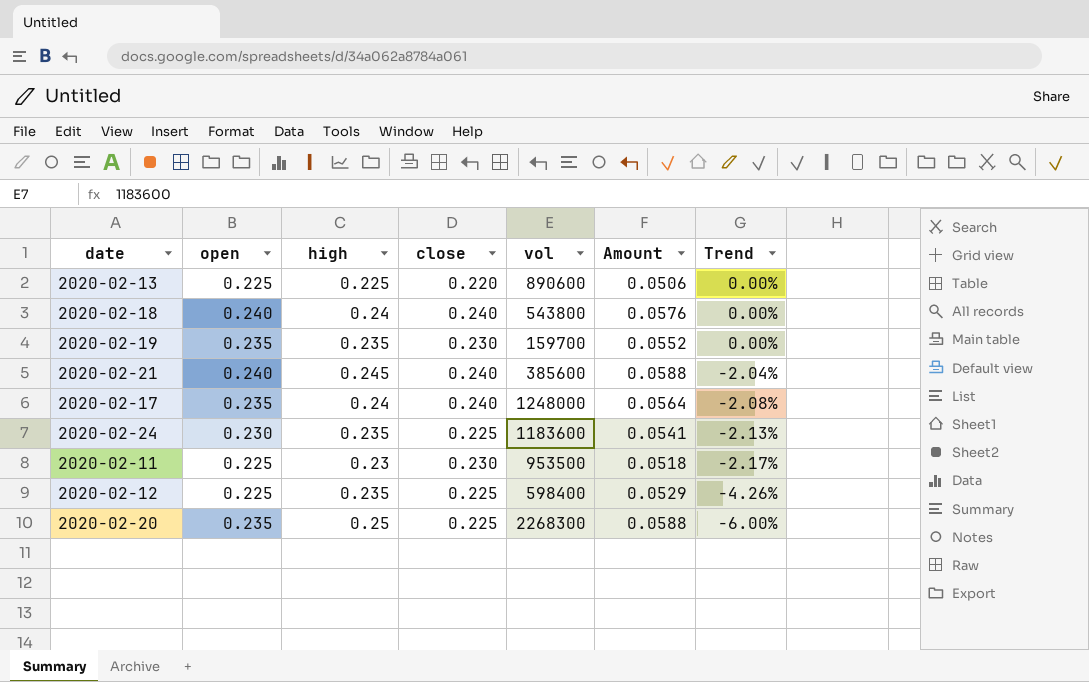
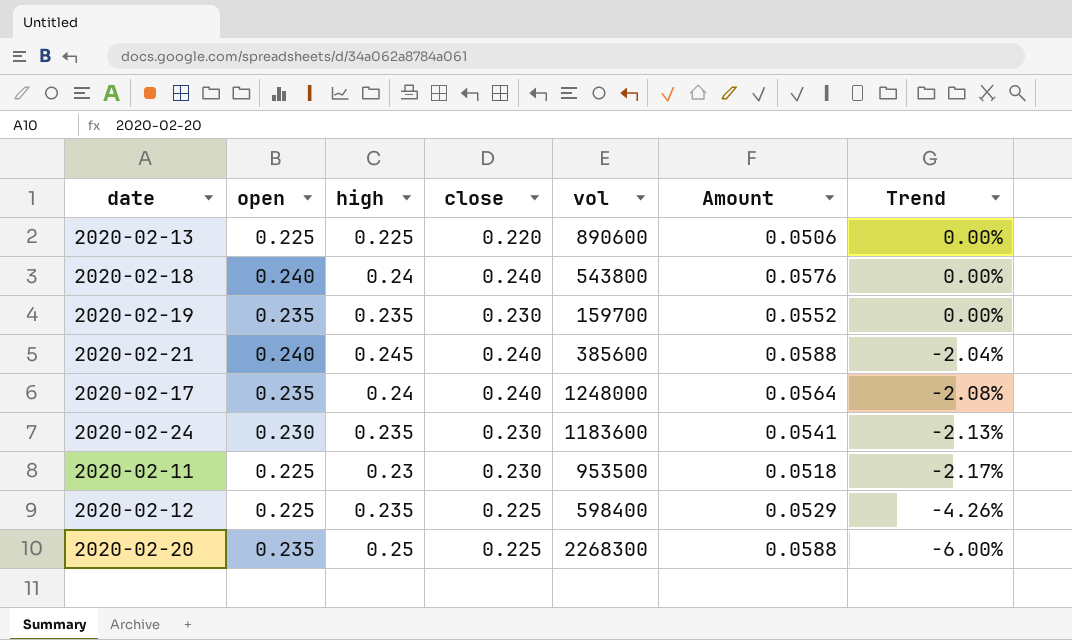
2020-02-24 | close: 0.225 -> 0.230

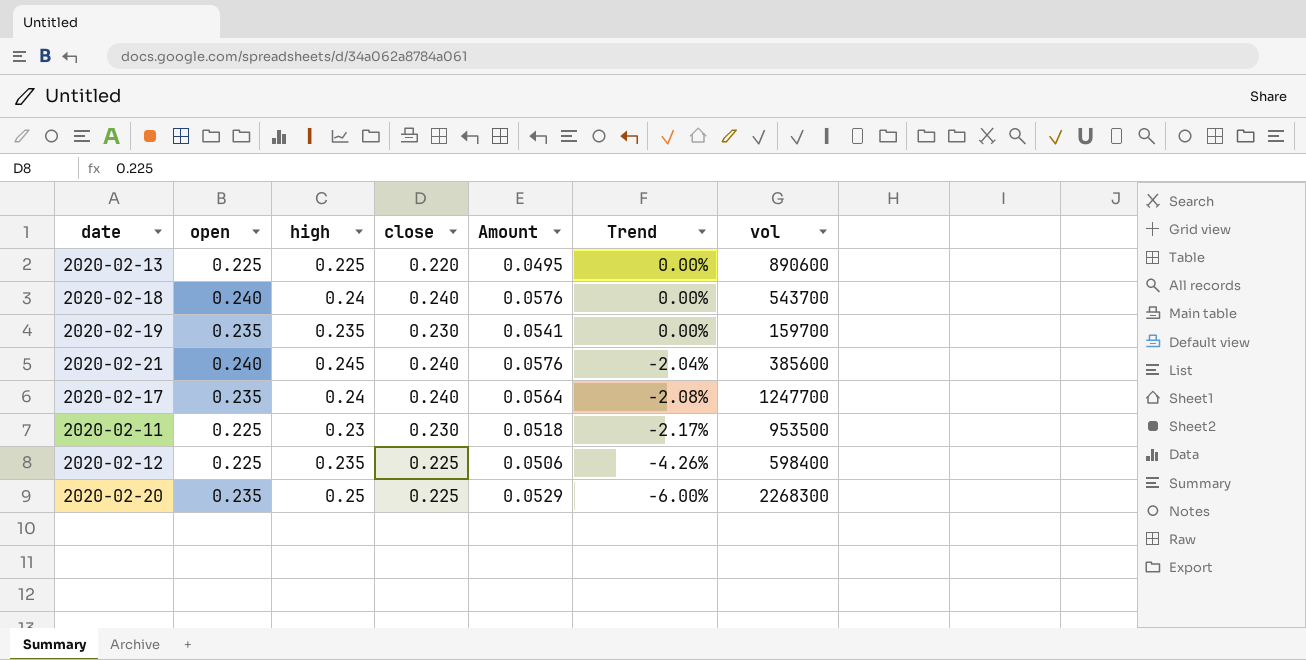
column Amount | formula: [open] * [high] -> [open] * [close]
column vol | position: 5 -> 7
row 2020-02-24: 0.230 | 0.235 | 0.230 | 1183600 | 0.0541 | -2.13% -> none
2020-02-18 | vol: 543800 -> 543700
2020-02-17 | vol: 1248000 -> 1247700

